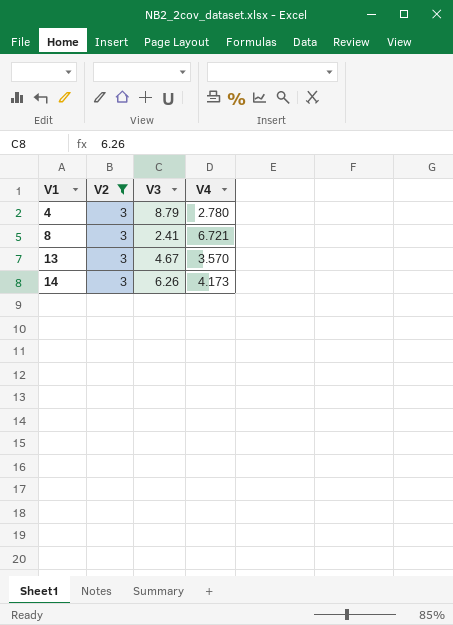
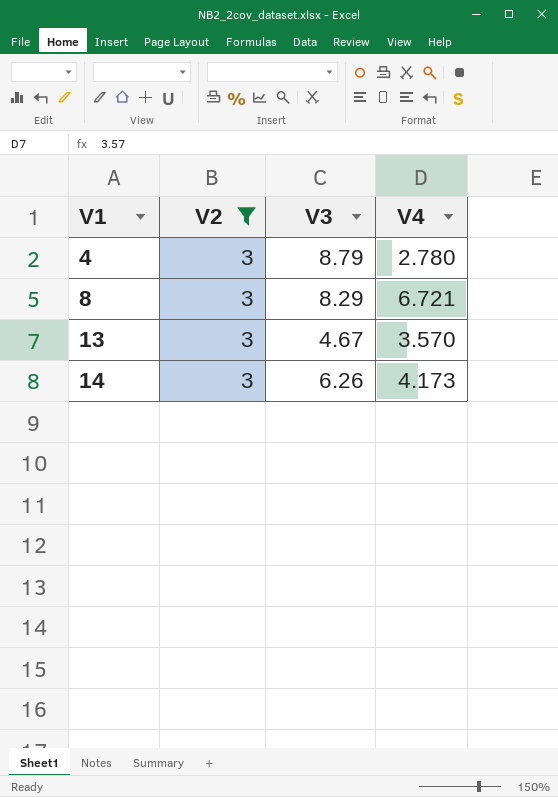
8 | V3: 2.41 -> 8.29

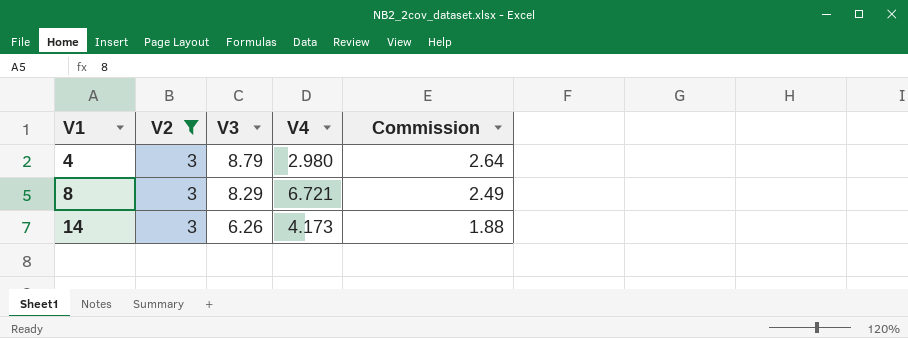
column Commission | formula: none -> [V3] * 0.3
row 13: 3 | 4.67 | 3.570 -> none
4 | V4: 2.780 -> 2.980

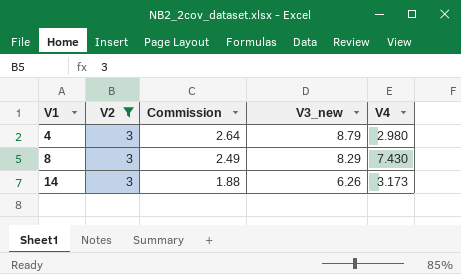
column Commission | position: 5 -> 3
column name: V3 -> V3_new
8 | V4: 6.721 -> 7.430
14 | V4: 4.173 -> 3.173

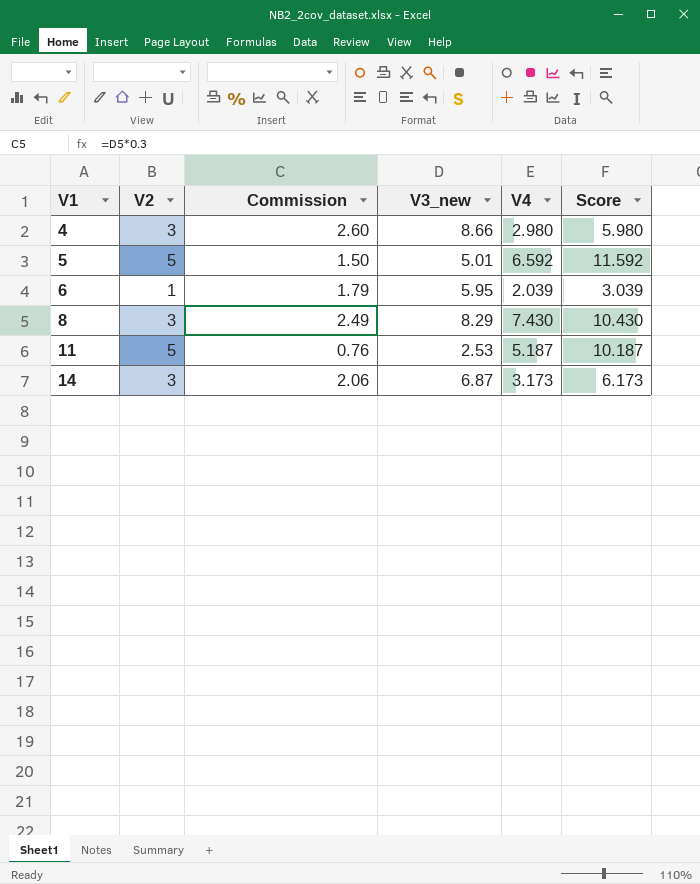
filter: V2 = 3 -> none
column Score | formula: none -> [V2] + [V4]
4 | Commission: 2.64 -> 2.60
4 | V3_new: 8.79 -> 8.66
14 | Commission: 1.88 -> 2.06
14 | V3_new: 6.26 -> 6.87

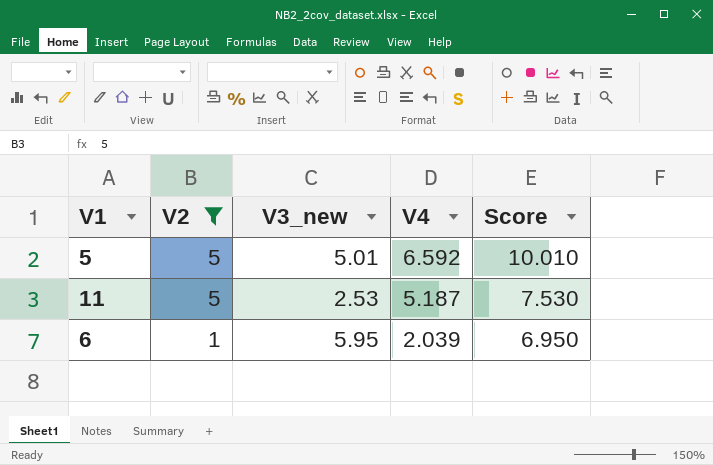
filter: none -> V2 != 3
row order: V1 ascending -> V2 descending
column Commission | formula: [V3_new] * 0.3 -> none
column Score | formula: [V2] + [V4] -> [V2] + [V3_new]

